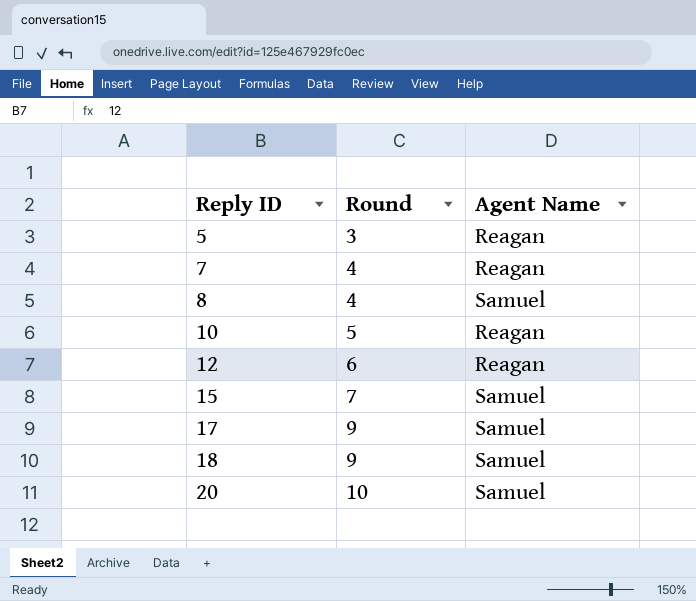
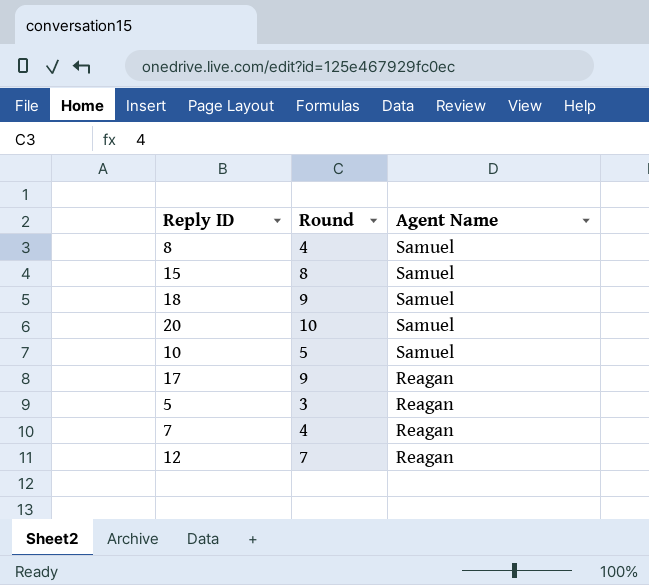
row order: Reply ID ascending -> Agent Name descending
15 | Round: 7 -> 8
10 | Agent Name: Reagan -> Samuel
17 | Agent Name: Samuel -> Reagan
12 | Round: 6 -> 7

